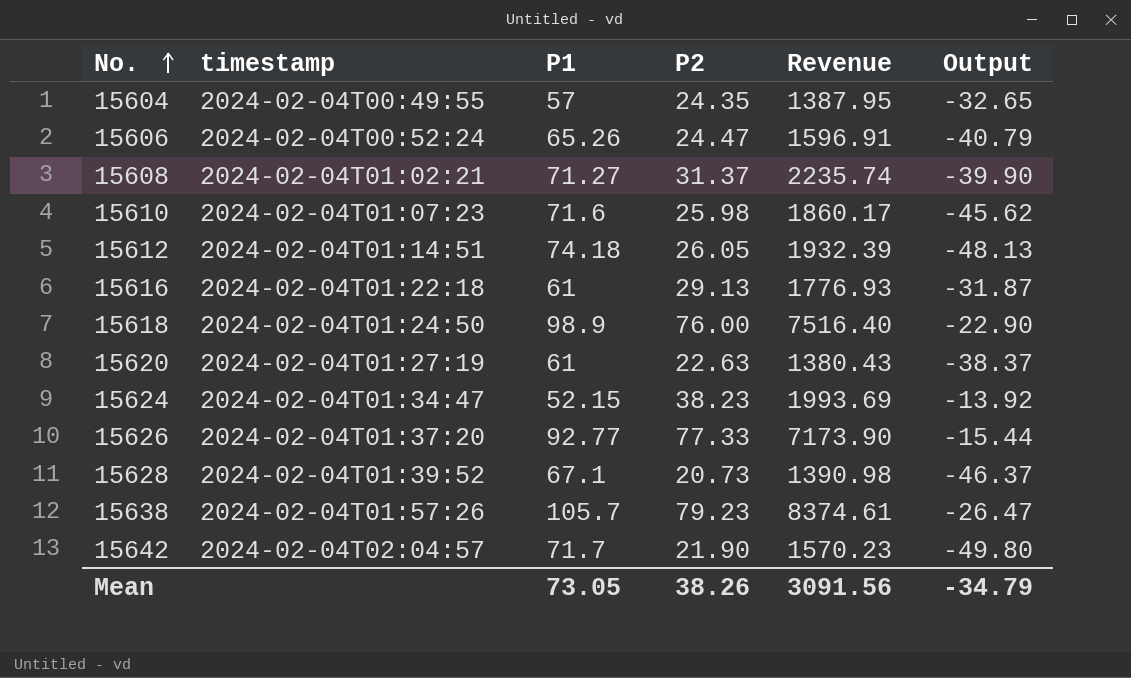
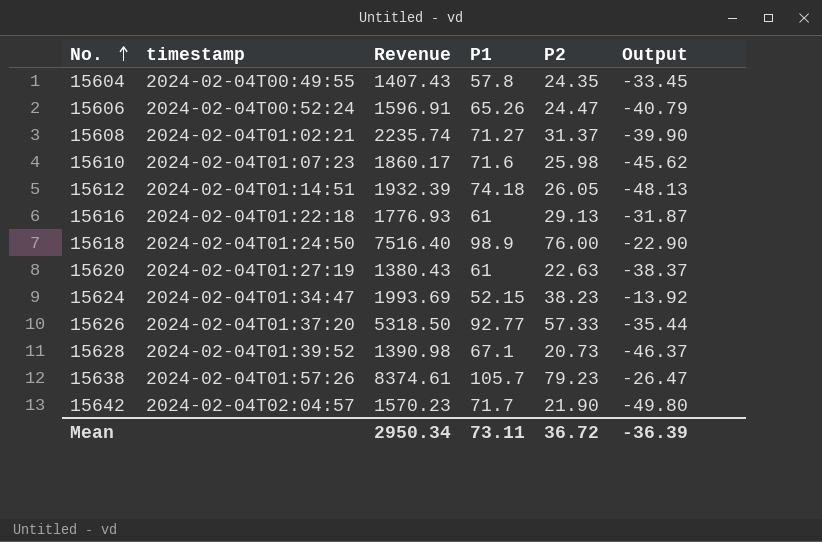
column Revenue | position: 5 -> 3
15604 | Revenue: 1387.95 -> 1407.43
15604 | P1: 57 -> 57.8
15604 | Output: -32.65 -> -33.45
15626 | Revenue: 7173.90 -> 5318.50
15626 | P2: 77.33 -> 57.33
15626 | Output: -15.44 -> -35.44
Mean | Revenue: 3091.56 -> 2950.34
Mean | P1: 73.05 -> 73.11
Mean | P2: 38.26 -> 36.72
Mean | Output: -34.79 -> -36.39

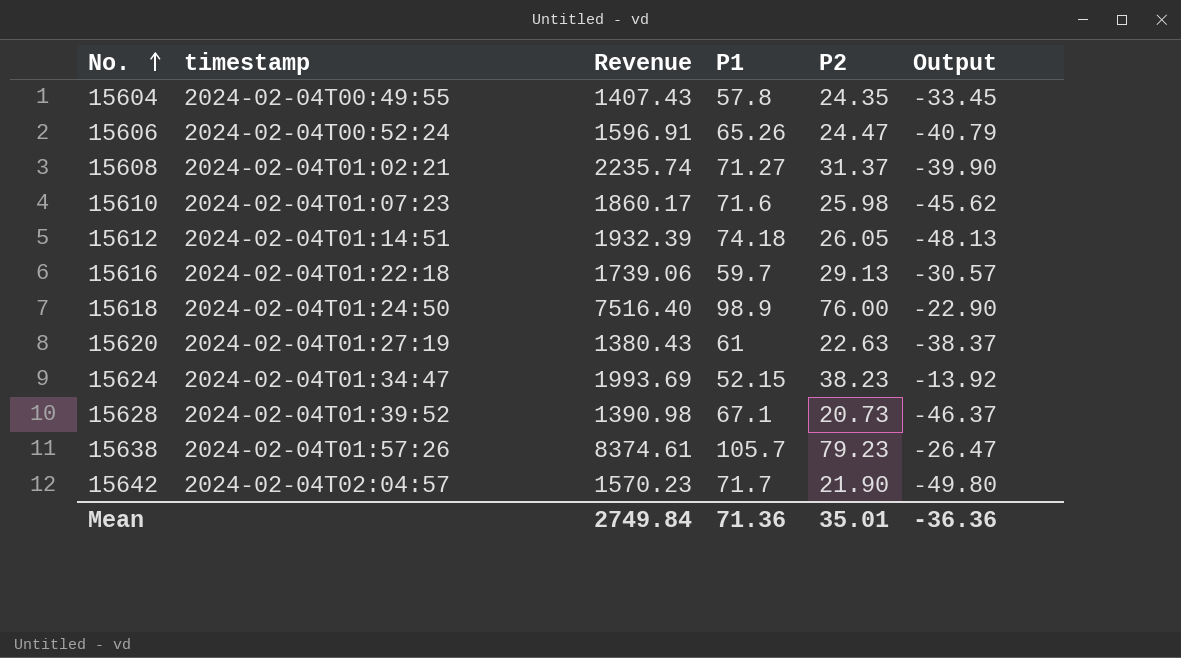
row 15626: 2024-02-04T01:37:20 | 5318.50 | 92.77 | 57.33 | -35.44 -> none
15616 | Revenue: 1776.93 -> 1739.06
15616 | P1: 61 -> 59.7
15616 | Output: -31.87 -> -30.57
Mean | Revenue: 2950.34 -> 2749.84
Mean | P1: 73.11 -> 71.36
Mean | P2: 36.72 -> 35.01
Mean | Output: -36.39 -> -36.36

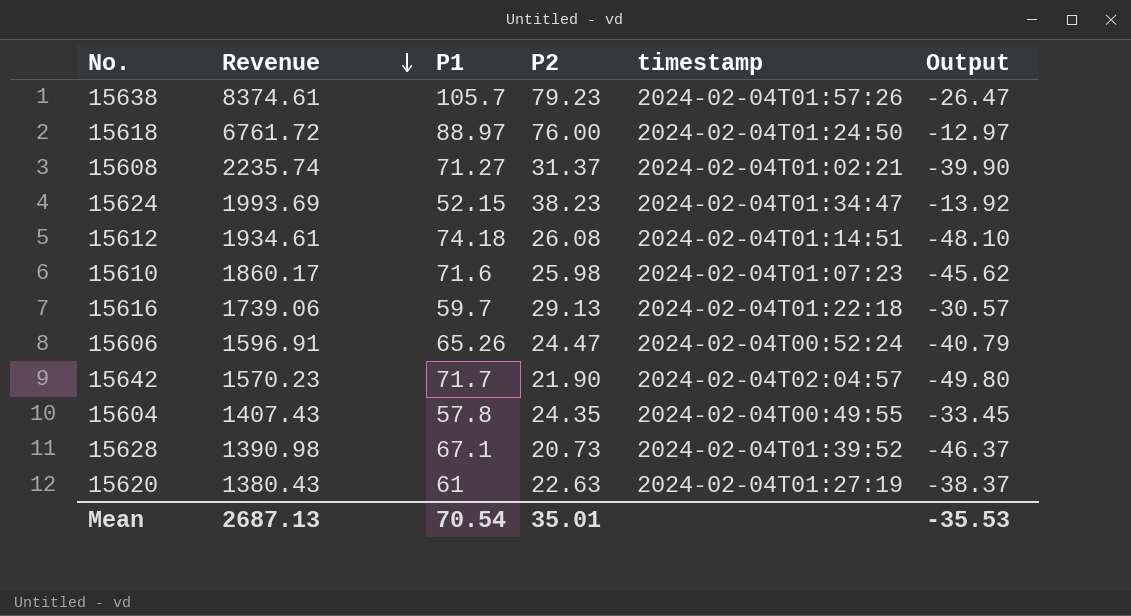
row order: No. ascending -> Revenue descending
column timestamp | position: 2 -> 5
15618 | Revenue: 7516.40 -> 6761.72
15618 | P1: 98.9 -> 88.97
15618 | Output: -22.90 -> -12.97
15612 | Revenue: 1932.39 -> 1934.61
15612 | P2: 26.05 -> 26.08
15612 | Output: -48.13 -> -48.10
Mean | Revenue: 2749.84 -> 2687.13
Mean | P1: 71.36 -> 70.54
Mean | Output: -36.36 -> -35.53

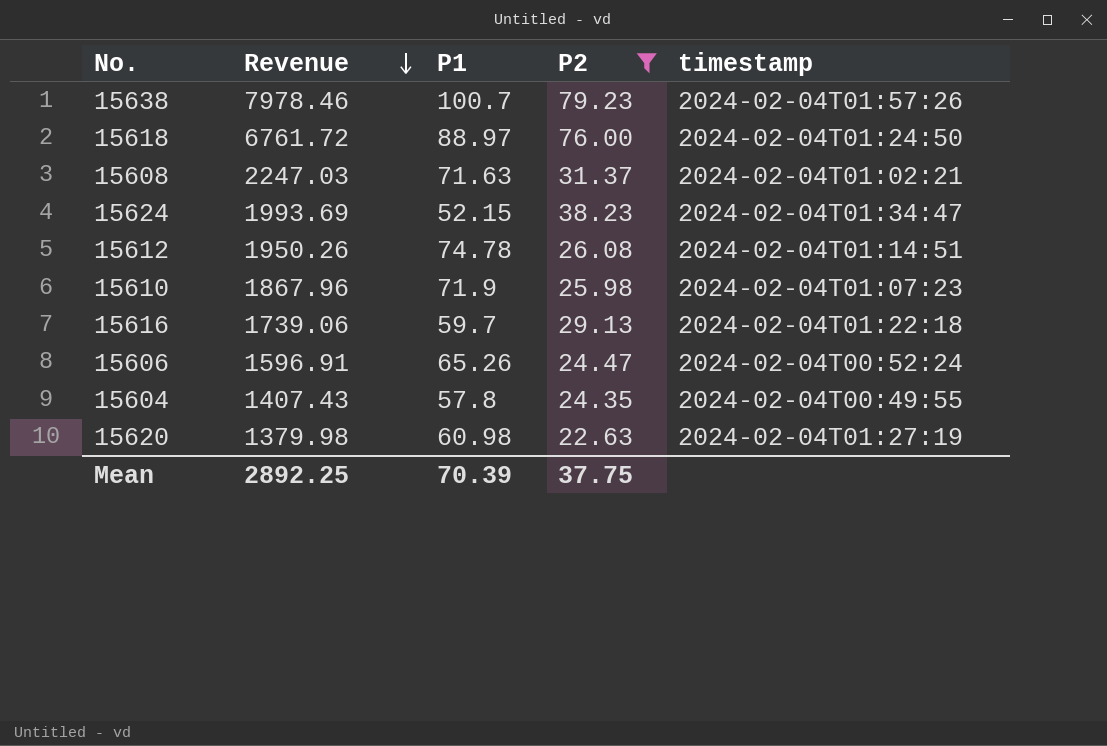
filter: none -> P2 >= 22.63
column Output | formula: [P2] - [P1] -> none
15638 | Revenue: 8374.61 -> 7978.46
15638 | P1: 105.7 -> 100.7
15608 | Revenue: 2235.74 -> 2247.03
15608 | P1: 71.27 -> 71.63
15612 | Revenue: 1934.61 -> 1950.26
15612 | P1: 74.18 -> 74.78
15610 | Revenue: 1860.17 -> 1867.96
15610 | P1: 71.6 -> 71.9
15620 | Revenue: 1380.43 -> 1379.98
15620 | P1: 61 -> 60.98
Mean | Revenue: 2687.13 -> 2892.25
Mean | P1: 70.54 -> 70.39
Mean | P2: 35.01 -> 37.75

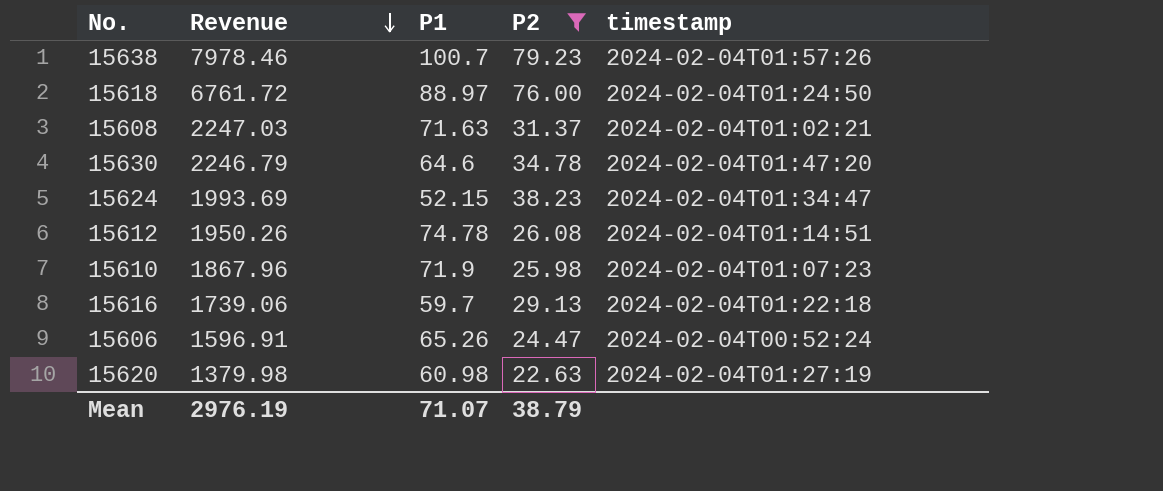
row 15604: 1407.43 | 57.8 | 24.35 | 2024-02-04T00:49:55 -> none
row 15630: none -> 2246.79 | 64.6 | 34.78 | 2024-02-04T01:47:20
Mean | Revenue: 2892.25 -> 2976.19
Mean | P1: 70.39 -> 71.07
Mean | P2: 37.75 -> 38.79

